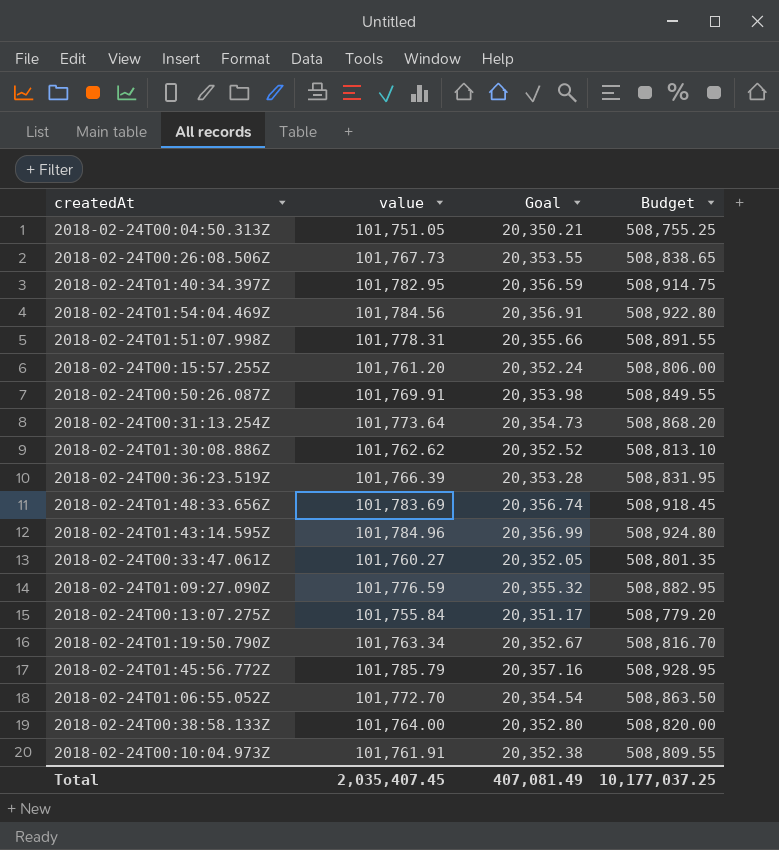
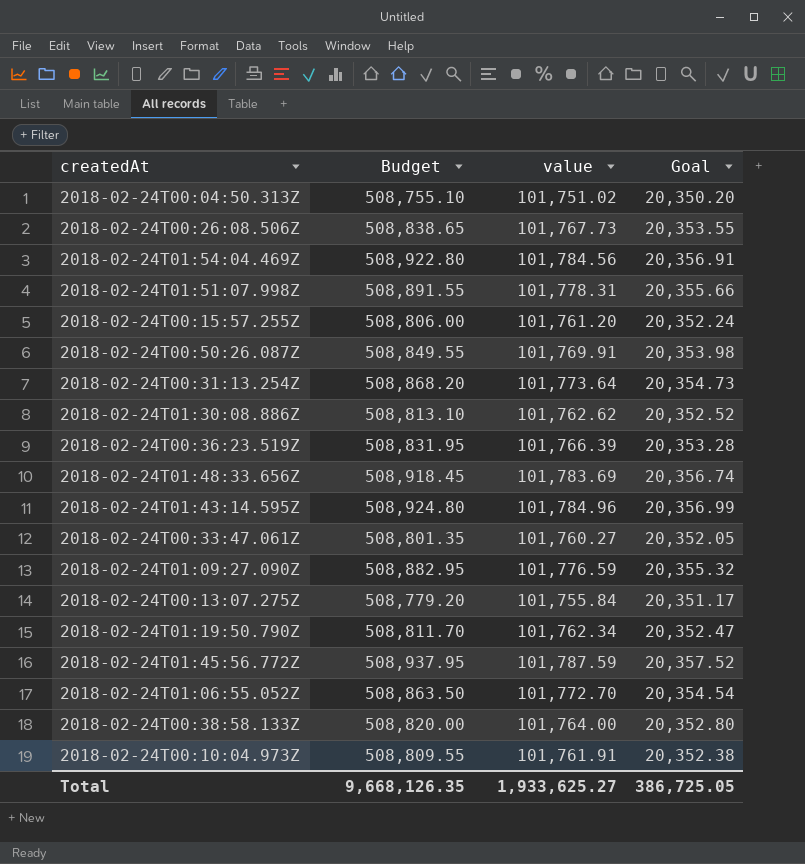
column Budget | position: 4 -> 2
row 2018-02-24T01:40:34.397Z: 101,782.95 | 20,356.59 | 508,914.75 -> none
2018-02-24T00:04:50.313Z | Budget: 508,755.25 -> 508,755.10
2018-02-24T00:04:50.313Z | value: 101,751.05 -> 101,751.02
2018-02-24T00:04:50.313Z | Goal: 20,350.21 -> 20,350.20
2018-02-24T01:19:50.790Z | Budget: 508,816.70 -> 508,811.70
2018-02-24T01:19:50.790Z | value: 101,763.34 -> 101,762.34
2018-02-24T01:19:50.790Z | Goal: 20,352.67 -> 20,352.47
2018-02-24T01:45:56.772Z | Budget: 508,928.95 -> 508,937.95
2018-02-24T01:45:56.772Z | value: 101,785.79 -> 101,787.59
2018-02-24T01:45:56.772Z | Goal: 20,357.16 -> 20,357.52
Total | Budget: 10,177,037.25 -> 9,668,126.35
Total | value: 2,035,407.45 -> 1,933,625.27
Total | Goal: 407,081.49 -> 386,725.05

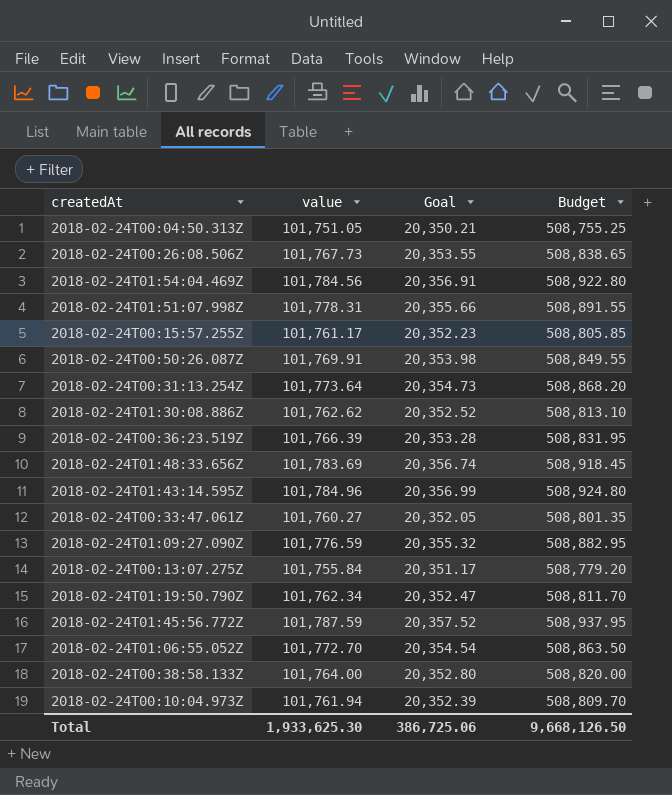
column Budget | position: 2 -> 4
2018-02-24T00:04:50.313Z | value: 101,751.02 -> 101,751.05
2018-02-24T00:04:50.313Z | Goal: 20,350.20 -> 20,350.21
2018-02-24T00:04:50.313Z | Budget: 508,755.10 -> 508,755.25
2018-02-24T00:15:57.255Z | value: 101,761.20 -> 101,761.17
2018-02-24T00:15:57.255Z | Goal: 20,352.24 -> 20,352.23
2018-02-24T00:15:57.255Z | Budget: 508,806.00 -> 508,805.85
2018-02-24T00:10:04.973Z | value: 101,761.91 -> 101,761.94
2018-02-24T00:10:04.973Z | Goal: 20,352.38 -> 20,352.39
2018-02-24T00:10:04.973Z | Budget: 508,809.55 -> 508,809.70
Total | value: 1,933,625.27 -> 1,933,625.30
Total | Goal: 386,725.05 -> 386,725.06
Total | Budget: 9,668,126.35 -> 9,668,126.50

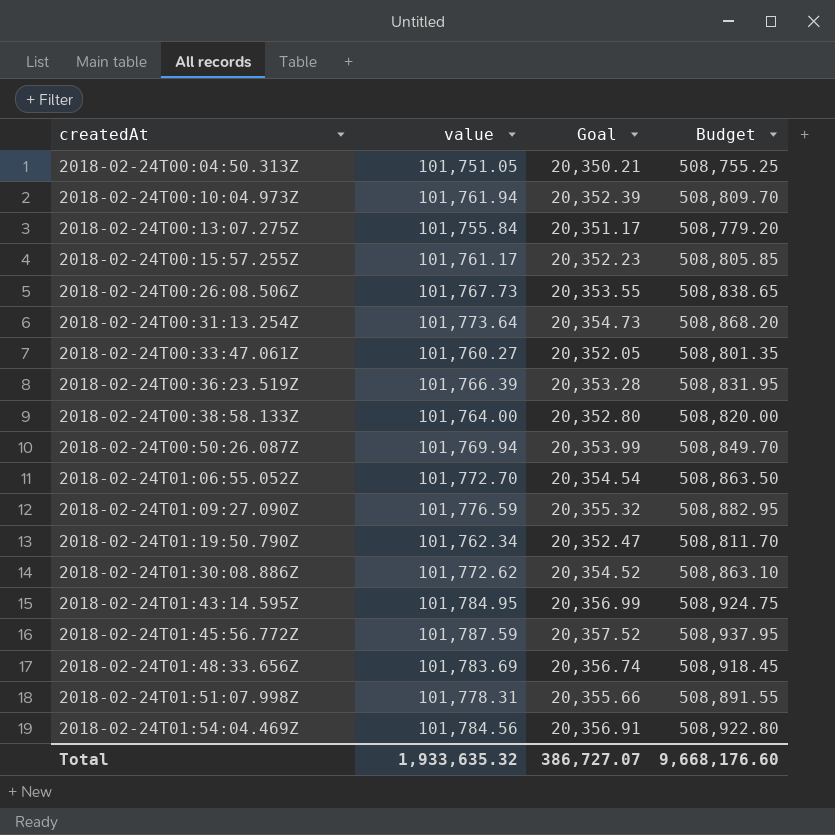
row order: none -> createdAt ascending
2018-02-24T00:50:26.087Z | value: 101,769.91 -> 101,769.94
2018-02-24T00:50:26.087Z | Goal: 20,353.98 -> 20,353.99
2018-02-24T00:50:26.087Z | Budget: 508,849.55 -> 508,849.70
2018-02-24T01:30:08.886Z | value: 101,762.62 -> 101,772.62
2018-02-24T01:30:08.886Z | Goal: 20,352.52 -> 20,354.52
2018-02-24T01:30:08.886Z | Budget: 508,813.10 -> 508,863.10
2018-02-24T01:43:14.595Z | value: 101,784.96 -> 101,784.95
2018-02-24T01:43:14.595Z | Budget: 508,924.80 -> 508,924.75
Total | value: 1,933,625.30 -> 1,933,635.32
Total | Goal: 386,725.06 -> 386,727.07
Total | Budget: 9,668,126.50 -> 9,668,176.60

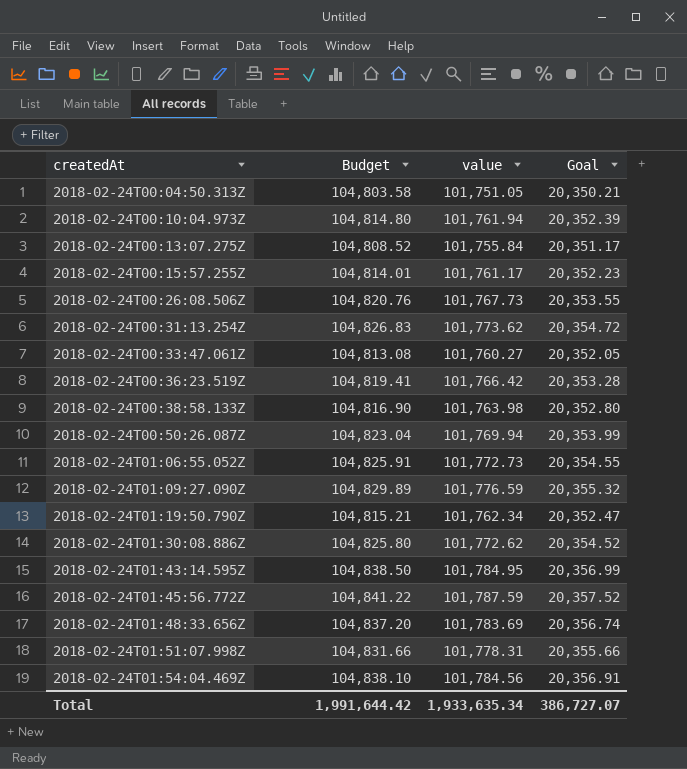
column Budget | formula: [value] * 5 -> [value] * 1.03
column Budget | position: 4 -> 2
2018-02-24T00:31:13.254Z | value: 101,773.64 -> 101,773.62
2018-02-24T00:31:13.254Z | Goal: 20,354.73 -> 20,354.72
2018-02-24T00:36:23.519Z | value: 101,766.39 -> 101,766.42
2018-02-24T00:38:58.133Z | value: 101,764.00 -> 101,763.98
2018-02-24T01:06:55.052Z | value: 101,772.70 -> 101,772.73
2018-02-24T01:06:55.052Z | Goal: 20,354.54 -> 20,354.55
Total | Budget: 9,668,176.60 -> 1,991,644.42
Total | value: 1,933,635.32 -> 1,933,635.34

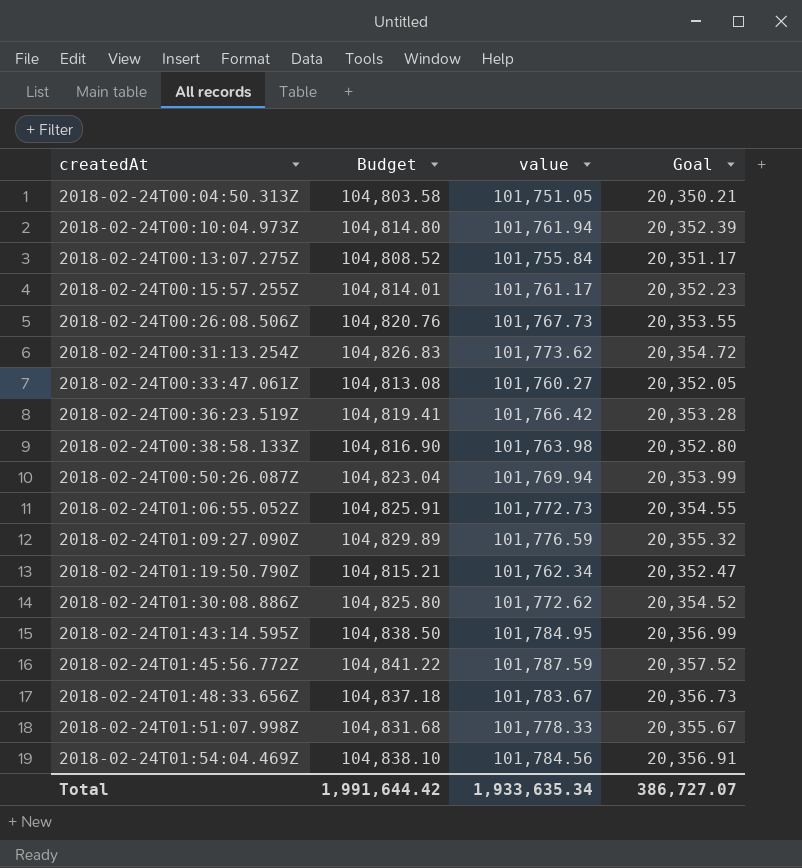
2018-02-24T01:48:33.656Z | Budget: 104,837.20 -> 104,837.18
2018-02-24T01:48:33.656Z | value: 101,783.69 -> 101,783.67
2018-02-24T01:48:33.656Z | Goal: 20,356.74 -> 20,356.73
2018-02-24T01:51:07.998Z | Budget: 104,831.66 -> 104,831.68
2018-02-24T01:51:07.998Z | value: 101,778.31 -> 101,778.33
2018-02-24T01:51:07.998Z | Goal: 20,355.66 -> 20,355.67

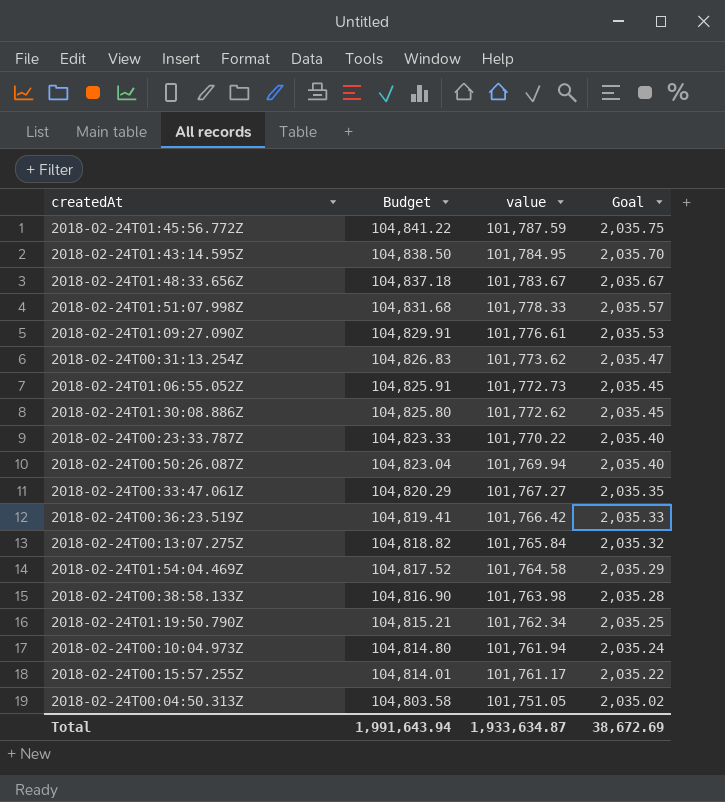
row order: createdAt ascending -> Budget descending
column Goal | formula: [value] * 0.2 -> [value] * 0.02
row 2018-02-24T00:26:08.506Z: 104,820.76 | 101,767.73 | 20,353.55 -> none
2018-02-24T01:09:27.090Z | Budget: 104,829.89 -> 104,829.91
2018-02-24T01:09:27.090Z | value: 101,776.59 -> 101,776.61
row 2018-02-24T00:23:33.787Z: none -> 104,823.33 | 101,770.22 | 2,035.40
2018-02-24T00:33:47.061Z | Budget: 104,813.08 -> 104,820.29
2018-02-24T00:33:47.061Z | value: 101,760.27 -> 101,767.27
2018-02-24T00:13:07.275Z | Budget: 104,808.52 -> 104,818.82
2018-02-24T00:13:07.275Z | value: 101,755.84 -> 101,765.84
2018-02-24T01:54:04.469Z | Budget: 104,838.10 -> 104,817.52
2018-02-24T01:54:04.469Z | value: 101,784.56 -> 101,764.58
Total | Budget: 1,991,644.42 -> 1,991,643.94
Total | value: 1,933,635.34 -> 1,933,634.87
Total | Goal: 386,727.07 -> 38,672.69

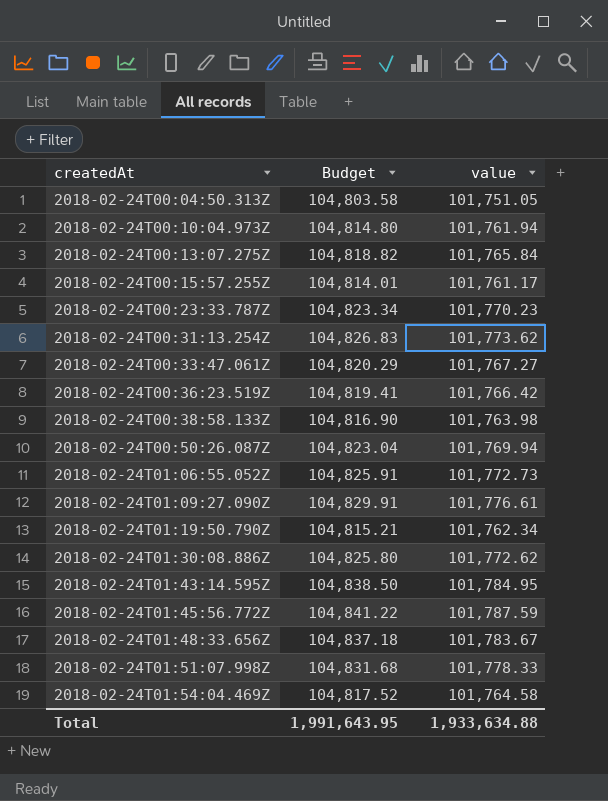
row order: Budget descending -> createdAt ascending
column Goal | formula: [value] * 0.02 -> none
2018-02-24T00:23:33.787Z | Budget: 104,823.33 -> 104,823.34
2018-02-24T00:23:33.787Z | value: 101,770.22 -> 101,770.23
Total | Budget: 1,991,643.94 -> 1,991,643.95
Total | value: 1,933,634.87 -> 1,933,634.88

